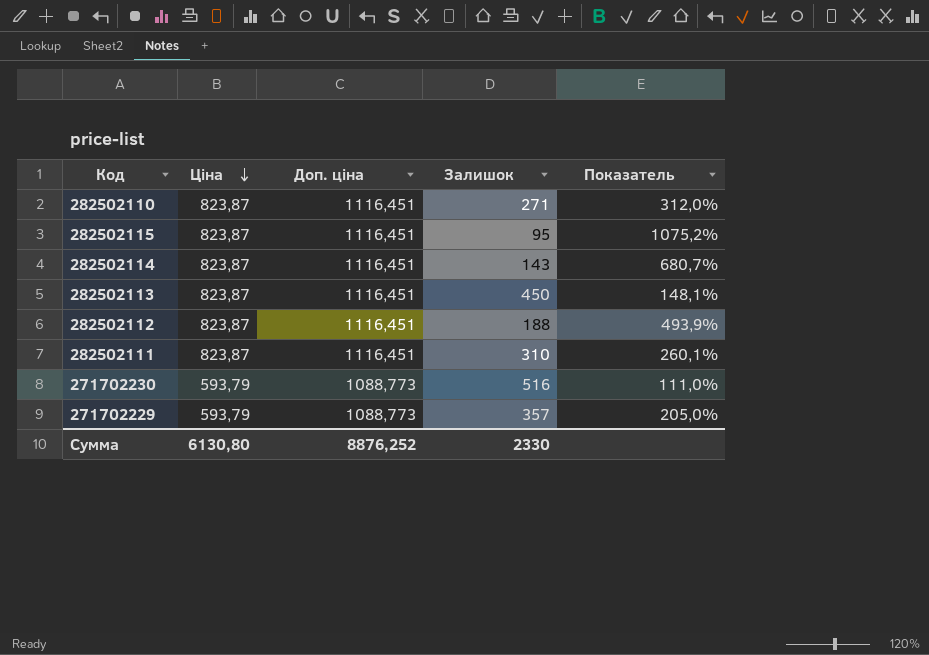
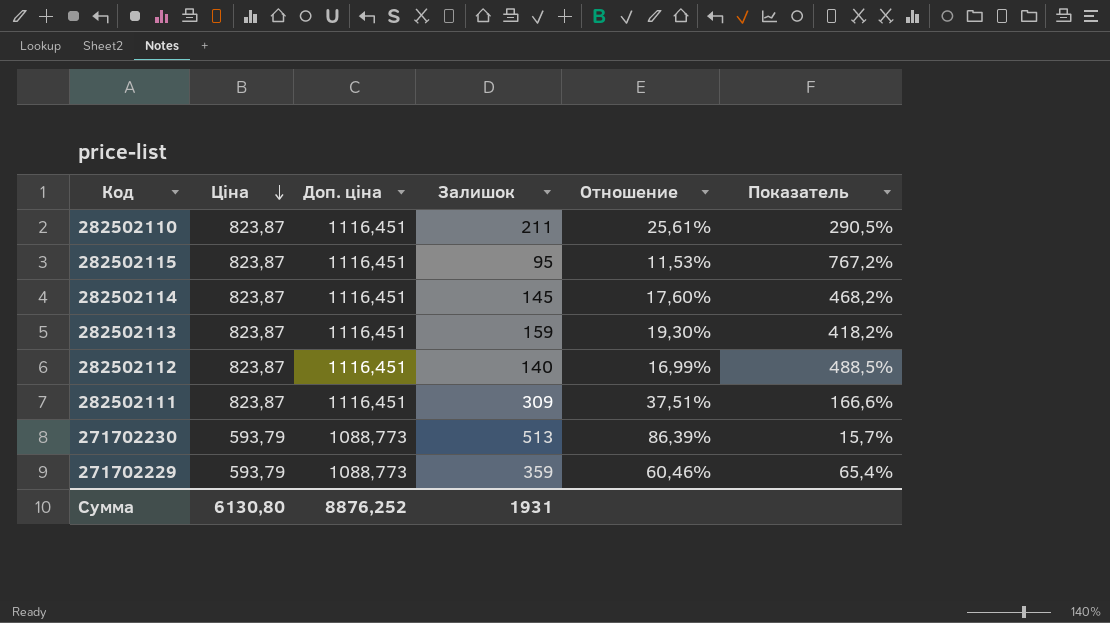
column Отношение | formula: none -> [Залишок] / [Ціна]
column Показатель | formula: ([Доп. ціна] - [Залишок]) / [Залишок] -> ([Ціна] - [Залишок]) / [Залишок]
282502110 | Залишок: 271 -> 211
282502114 | Залишок: 143 -> 145
282502113 | Залишок: 450 -> 159
282502112 | Залишок: 188 -> 140
282502111 | Залишок: 310 -> 309
271702230 | Залишок: 516 -> 513
271702229 | Залишок: 357 -> 359
Сумма | Залишок: 2330 -> 1931

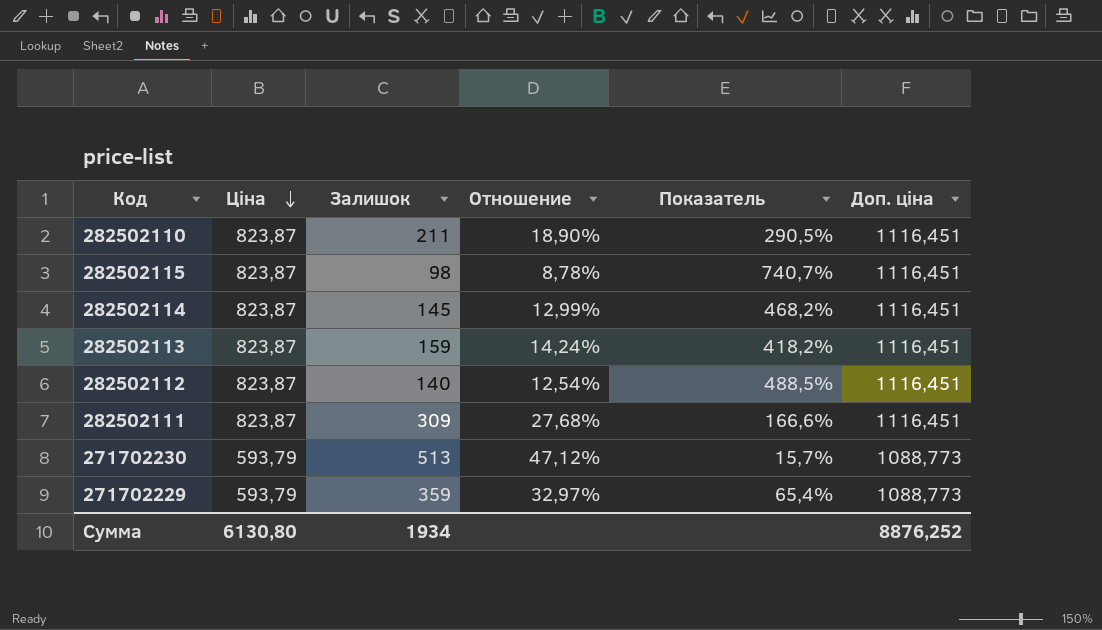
column Отношение | formula: [Залишок] / [Ціна] -> [Залишок] / [Доп. ціна]
column Доп. ціна | position: 3 -> 6
282502115 | Залишок: 95 -> 98
282502115 | Показатель: 767,2% -> 740,7%
Сумма | Залишок: 1931 -> 1934

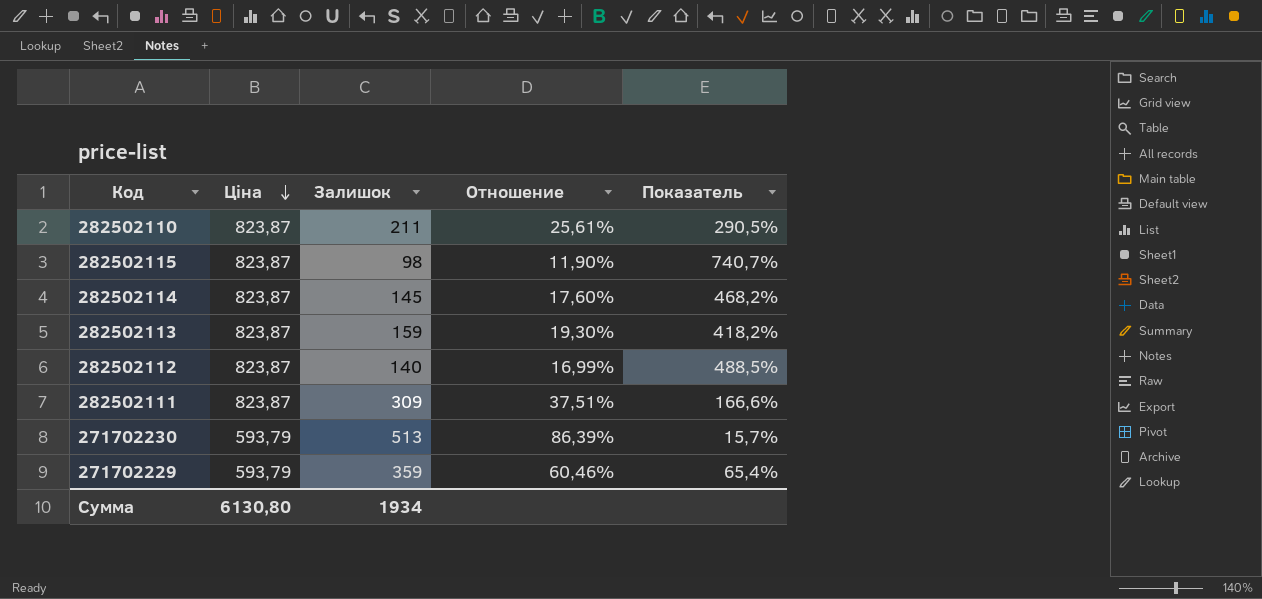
column Доп. ціна | position: 6 -> none
column Отношение | formula: [Залишок] / [Доп. ціна] -> [Залишок] / [Ціна]

